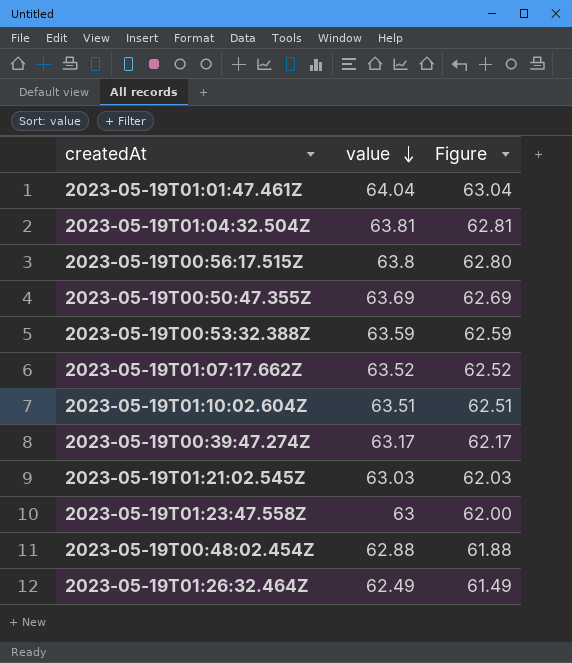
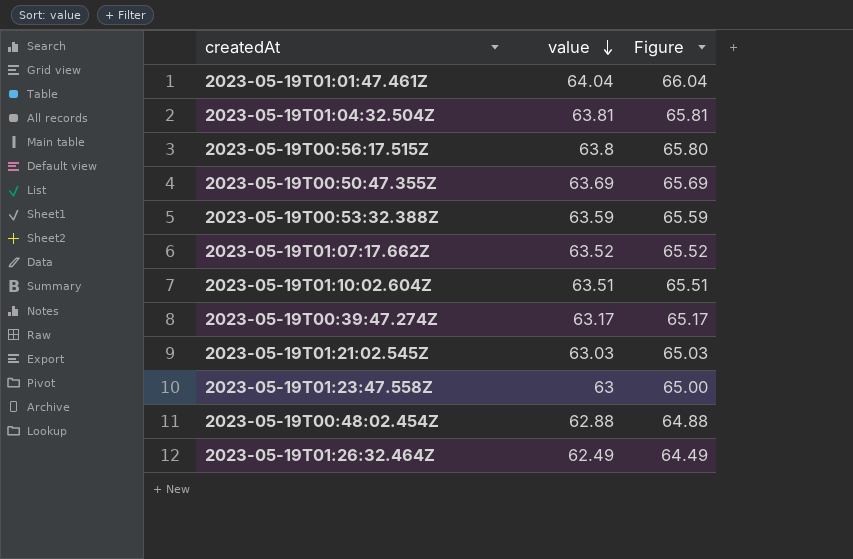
column Figure | formula: [value] - 1 -> [value] + 2

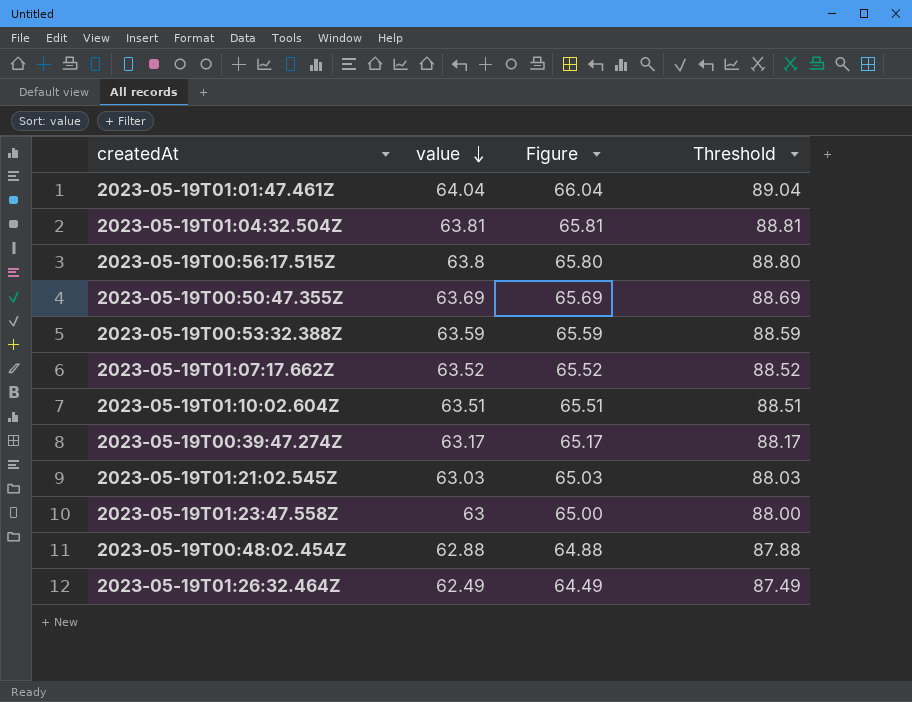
column Threshold | formula: none -> [value] + 25

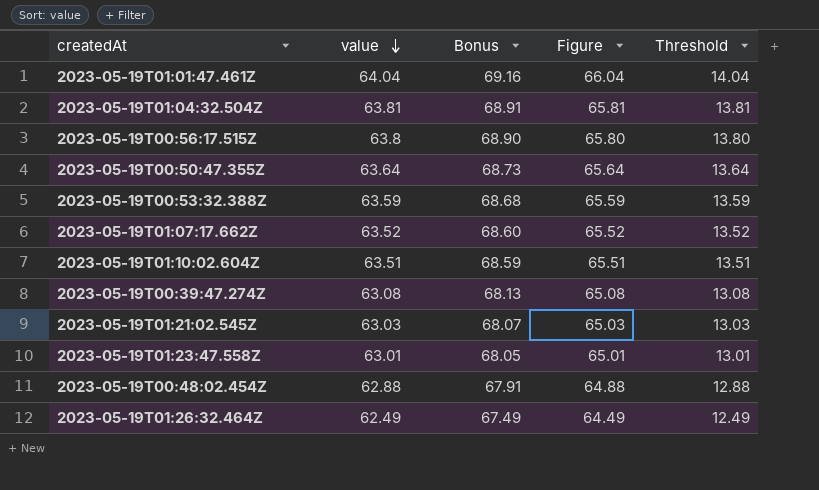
column Bonus | formula: none -> [value] * 1.08
column Threshold | formula: [value] + 25 -> [value] - 50
2023-05-19T00:50:47.355Z | value: 63.69 -> 63.64
2023-05-19T00:50:47.355Z | Figure: 65.69 -> 65.64
2023-05-19T00:39:47.274Z | value: 63.17 -> 63.08
2023-05-19T00:39:47.274Z | Figure: 65.17 -> 65.08
2023-05-19T01:23:47.558Z | value: 63 -> 63.01
2023-05-19T01:23:47.558Z | Figure: 65.00 -> 65.01

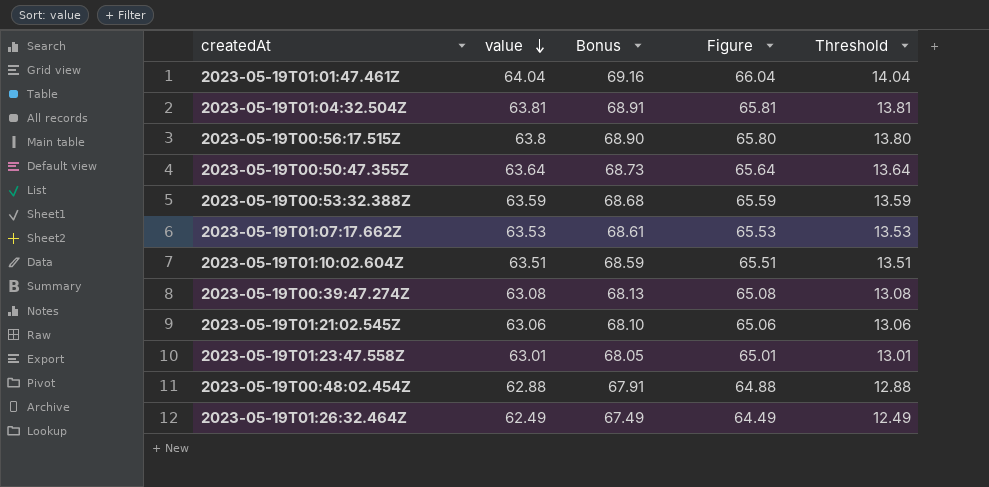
2023-05-19T01:07:17.662Z | value: 63.52 -> 63.53
2023-05-19T01:07:17.662Z | Bonus: 68.60 -> 68.61
2023-05-19T01:07:17.662Z | Figure: 65.52 -> 65.53
2023-05-19T01:07:17.662Z | Threshold: 13.52 -> 13.53
2023-05-19T01:21:02.545Z | value: 63.03 -> 63.06
2023-05-19T01:21:02.545Z | Bonus: 68.07 -> 68.10
2023-05-19T01:21:02.545Z | Figure: 65.03 -> 65.06
2023-05-19T01:21:02.545Z | Threshold: 13.03 -> 13.06

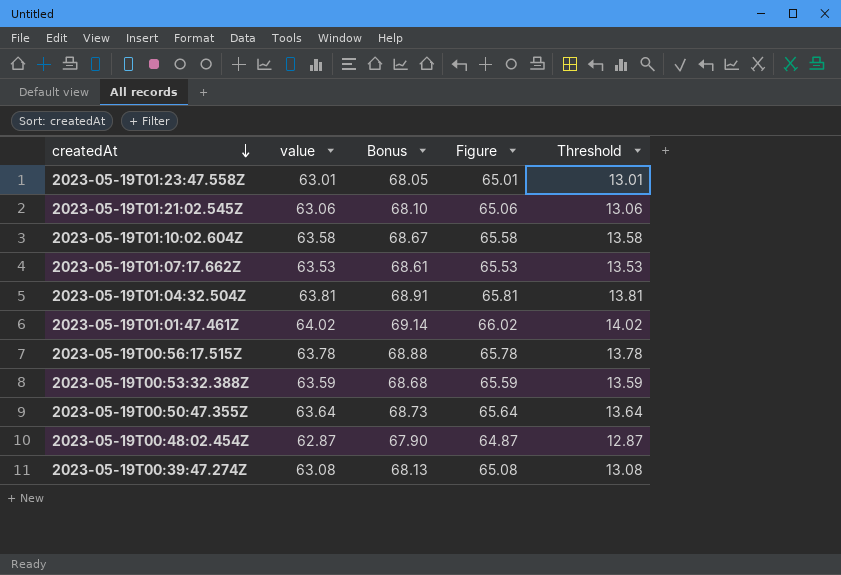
row order: value descending -> createdAt descending
row 2023-05-19T01:26:32.464Z: 62.49 | 67.49 | 64.49 | 12.49 -> none
2023-05-19T01:10:02.604Z | value: 63.51 -> 63.58
2023-05-19T01:10:02.604Z | Bonus: 68.59 -> 68.67
2023-05-19T01:10:02.604Z | Figure: 65.51 -> 65.58
2023-05-19T01:10:02.604Z | Threshold: 13.51 -> 13.58
2023-05-19T01:01:47.461Z | value: 64.04 -> 64.02
2023-05-19T01:01:47.461Z | Bonus: 69.16 -> 69.14
2023-05-19T01:01:47.461Z | Figure: 66.04 -> 66.02
2023-05-19T01:01:47.461Z | Threshold: 14.04 -> 14.02
2023-05-19T00:56:17.515Z | value: 63.8 -> 63.78
2023-05-19T00:56:17.515Z | Bonus: 68.90 -> 68.88
2023-05-19T00:56:17.515Z | Figure: 65.80 -> 65.78
2023-05-19T00:56:17.515Z | Threshold: 13.80 -> 13.78
2023-05-19T00:48:02.454Z | value: 62.88 -> 62.87
2023-05-19T00:48:02.454Z | Bonus: 67.91 -> 67.90
2023-05-19T00:48:02.454Z | Figure: 64.88 -> 64.87
2023-05-19T00:48:02.454Z | Threshold: 12.88 -> 12.87

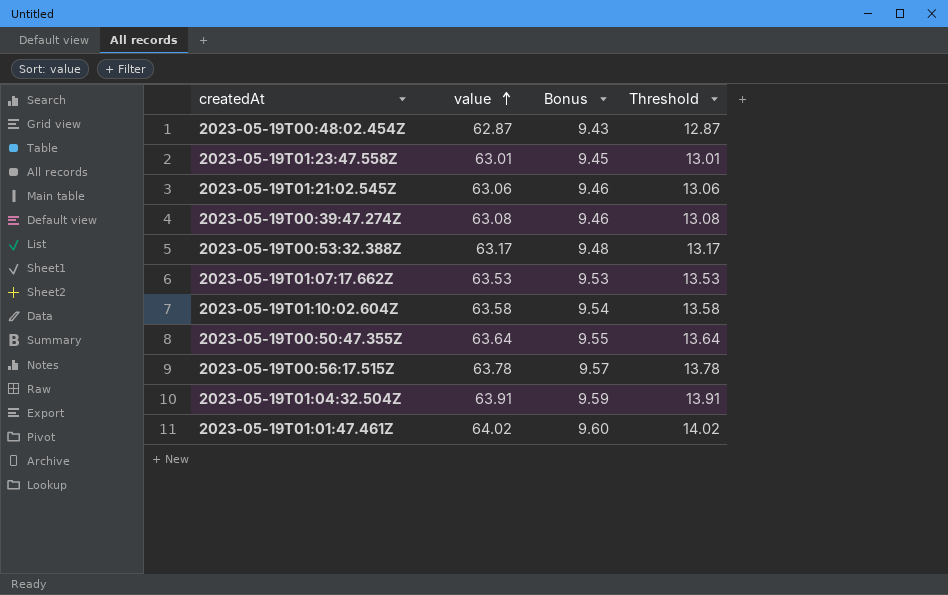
row order: createdAt descending -> value ascending
column Figure | formula: [value] + 2 -> none
column Bonus | formula: [value] * 1.08 -> [value] * 0.15
2023-05-19T00:53:32.388Z | value: 63.59 -> 63.17
2023-05-19T00:53:32.388Z | Threshold: 13.59 -> 13.17
2023-05-19T01:04:32.504Z | value: 63.81 -> 63.91
2023-05-19T01:04:32.504Z | Threshold: 13.81 -> 13.91

